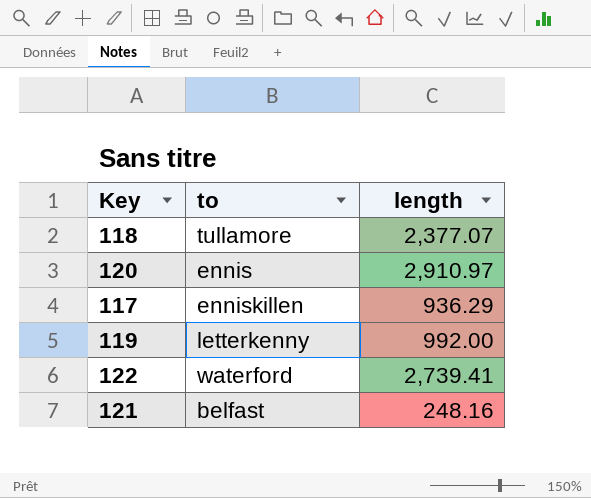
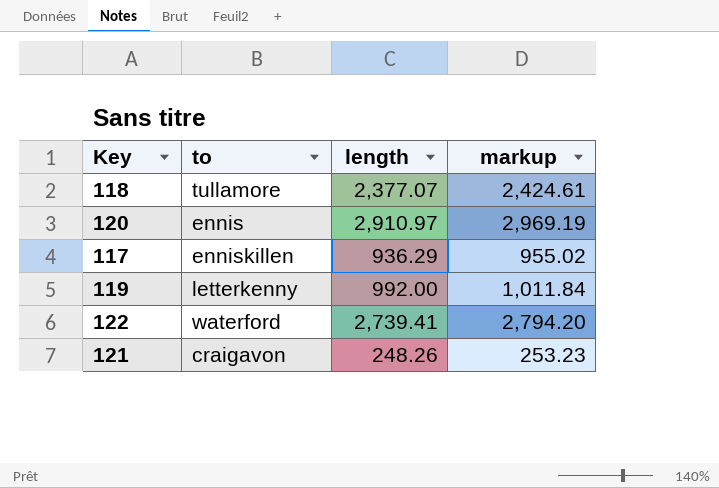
column markup | formula: none -> [length] * 1.02
121 | to: belfast -> craigavon
121 | length: 248.16 -> 248.26

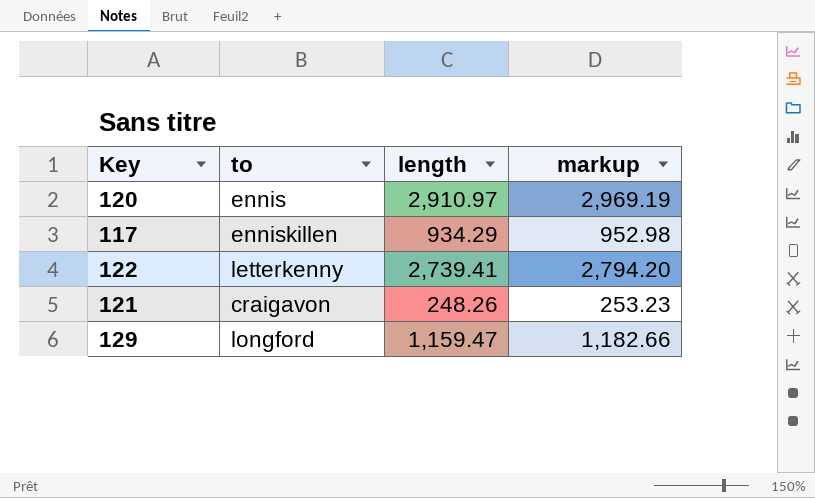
row 118: tullamore | 2,377.07 | 2,424.61 -> none
row 119: letterkenny | 992.00 | 1,011.84 -> none
117 | length: 936.29 -> 934.29
117 | markup: 955.02 -> 952.98
122 | to: waterford -> letterkenny
row 129: none -> longford | 1,159.47 | 1,182.66

